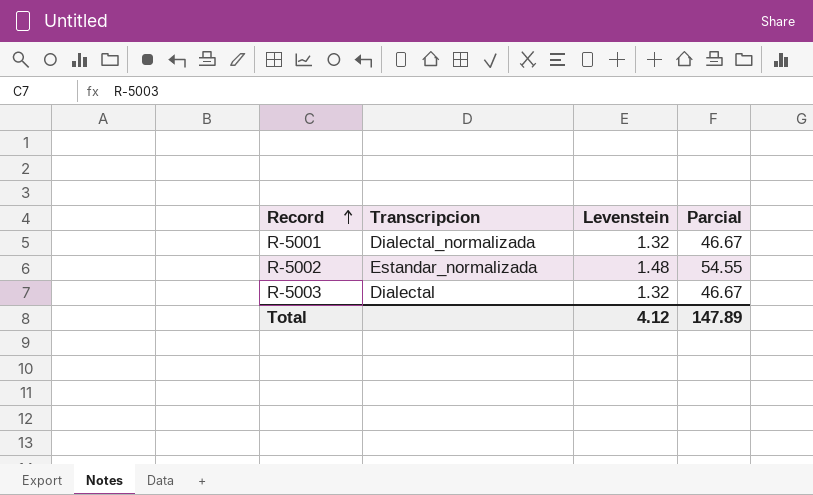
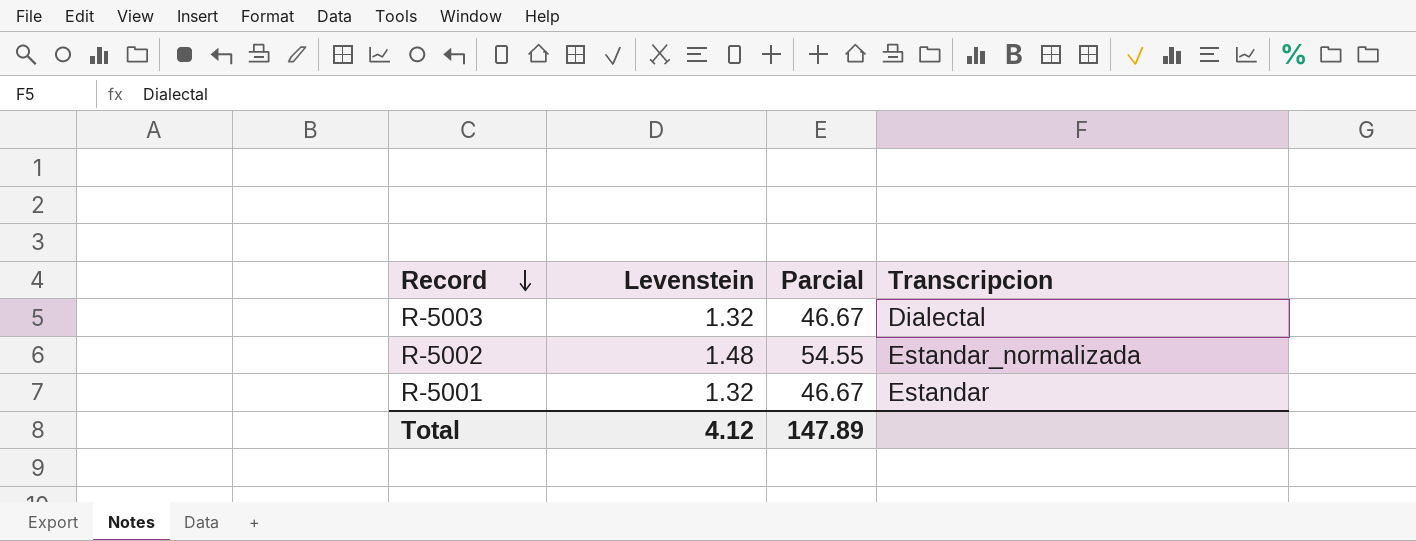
row order: Record ascending -> Record descending
column Transcripcion | position: 2 -> 4
R-5001 | Transcripcion: Dialectal_normalizada -> Estandar

